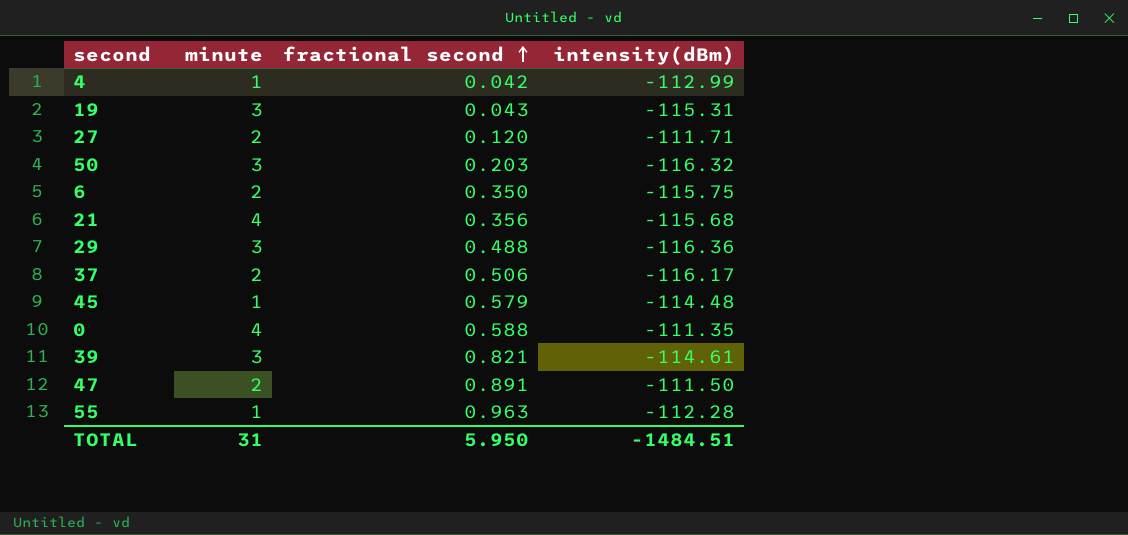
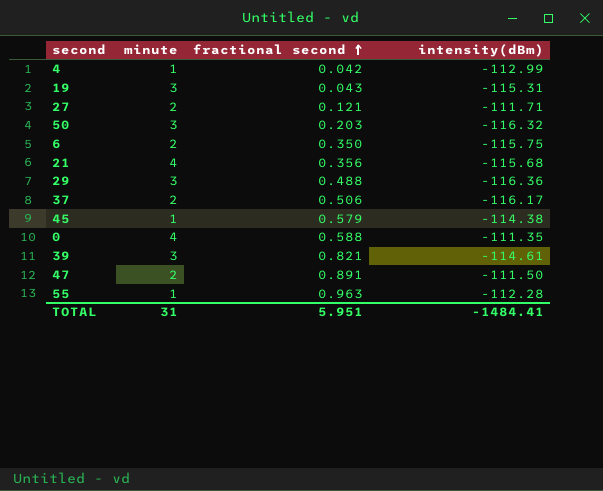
27 | fractional second: 0.120 -> 0.121
45 | intensity(dBm): -114.48 -> -114.38
TOTAL | fractional second: 5.950 -> 5.951
TOTAL | intensity(dBm): -1484.51 -> -1484.41

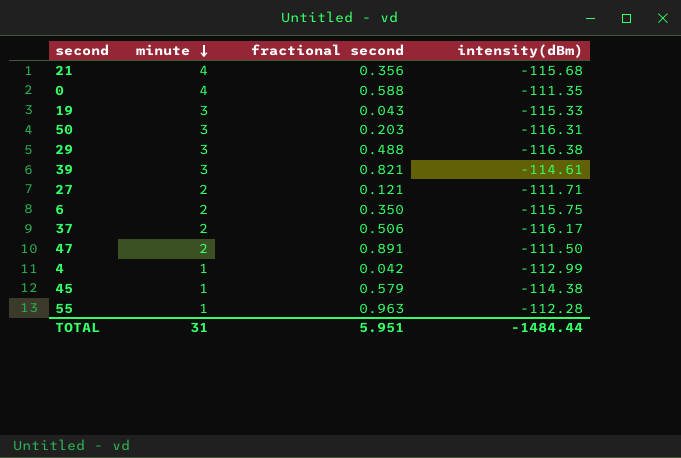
row order: fractional second ascending -> minute descending
19 | intensity(dBm): -115.31 -> -115.33
50 | intensity(dBm): -116.32 -> -116.31
29 | intensity(dBm): -116.36 -> -116.38
TOTAL | intensity(dBm): -1484.41 -> -1484.44

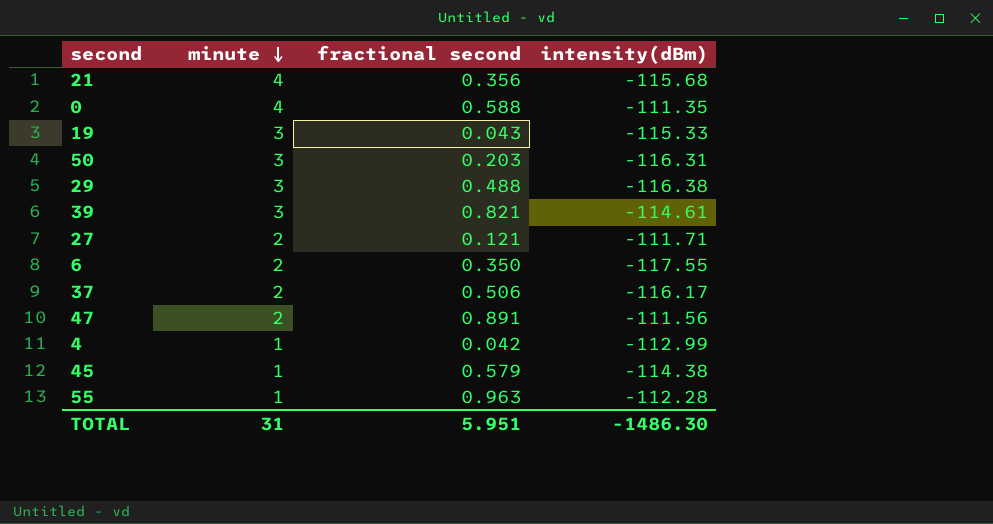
6 | intensity(dBm): -115.75 -> -117.55
47 | intensity(dBm): -111.50 -> -111.56
TOTAL | intensity(dBm): -1484.44 -> -1486.30

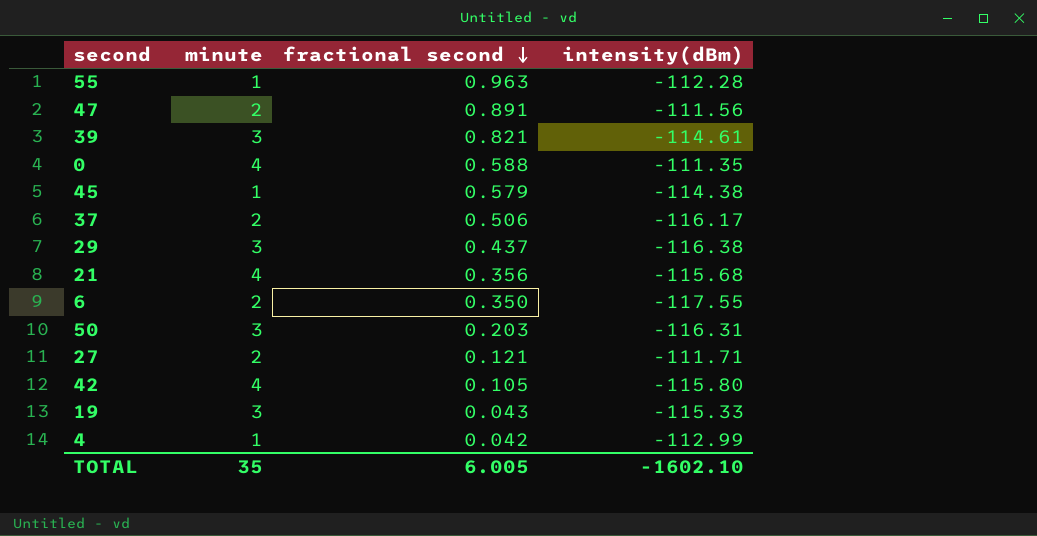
row order: minute descending -> fractional second descending
29 | fractional second: 0.488 -> 0.437
row 42: none -> 4 | 0.105 | -115.80
TOTAL | minute: 31 -> 35
TOTAL | fractional second: 5.951 -> 6.005
TOTAL | intensity(dBm): -1486.30 -> -1602.10

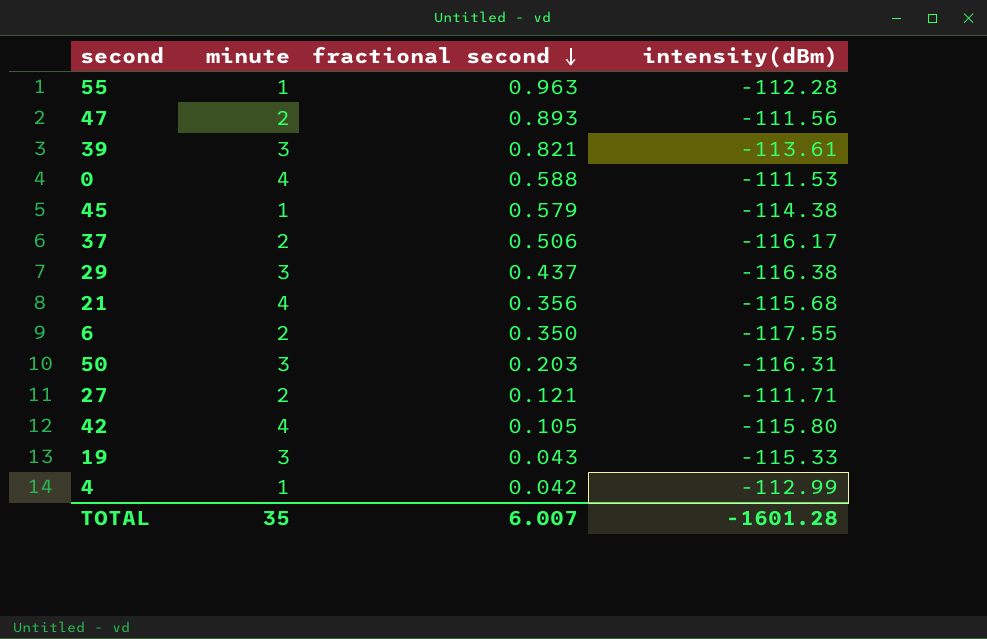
47 | fractional second: 0.891 -> 0.893
39 | intensity(dBm): -114.61 -> -113.61
0 | intensity(dBm): -111.35 -> -111.53
TOTAL | fractional second: 6.005 -> 6.007
TOTAL | intensity(dBm): -1602.10 -> -1601.28

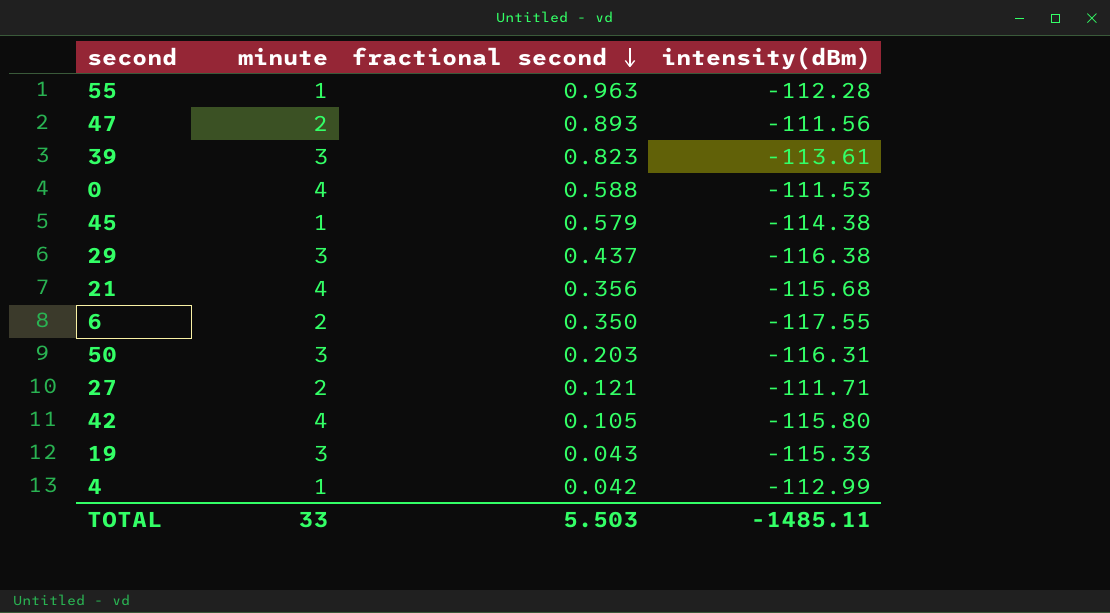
row 37: 2 | 0.506 | -116.17 -> none
39 | fractional second: 0.821 -> 0.823
TOTAL | minute: 35 -> 33
TOTAL | fractional second: 6.007 -> 5.503
TOTAL | intensity(dBm): -1601.28 -> -1485.11

